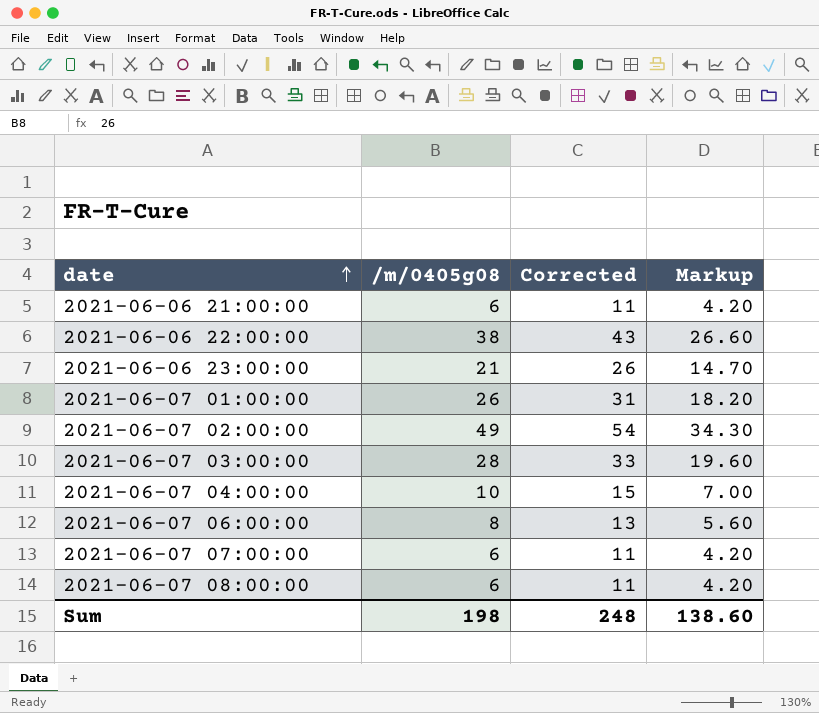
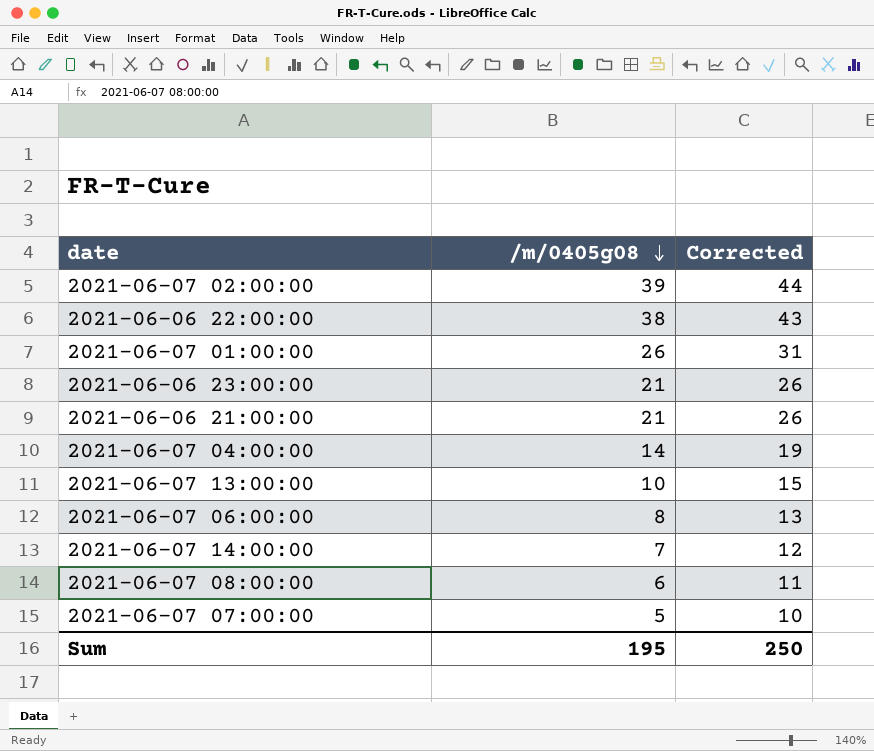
row order: date ascending -> /m/0405g08 descending
column Markup | formula: [/m/0405g08] * 0.7 -> none
row 2021-06-07 03:00:00: 28 | 33 | 19.60 -> none
2021-06-07 02:00:00 | /m/0405g08: 49 -> 39
2021-06-07 02:00:00 | Corrected: 54 -> 44
2021-06-06 21:00:00 | /m/0405g08: 6 -> 21
2021-06-06 21:00:00 | Corrected: 11 -> 26
2021-06-07 04:00:00 | /m/0405g08: 10 -> 14
2021-06-07 04:00:00 | Corrected: 15 -> 19
row 2021-06-07 13:00:00: none -> 10 | 15
row 2021-06-07 14:00:00: none -> 7 | 12
2021-06-07 07:00:00 | /m/0405g08: 6 -> 5
2021-06-07 07:00:00 | Corrected: 11 -> 10
Sum | /m/0405g08: 198 -> 195
Sum | Corrected: 248 -> 250

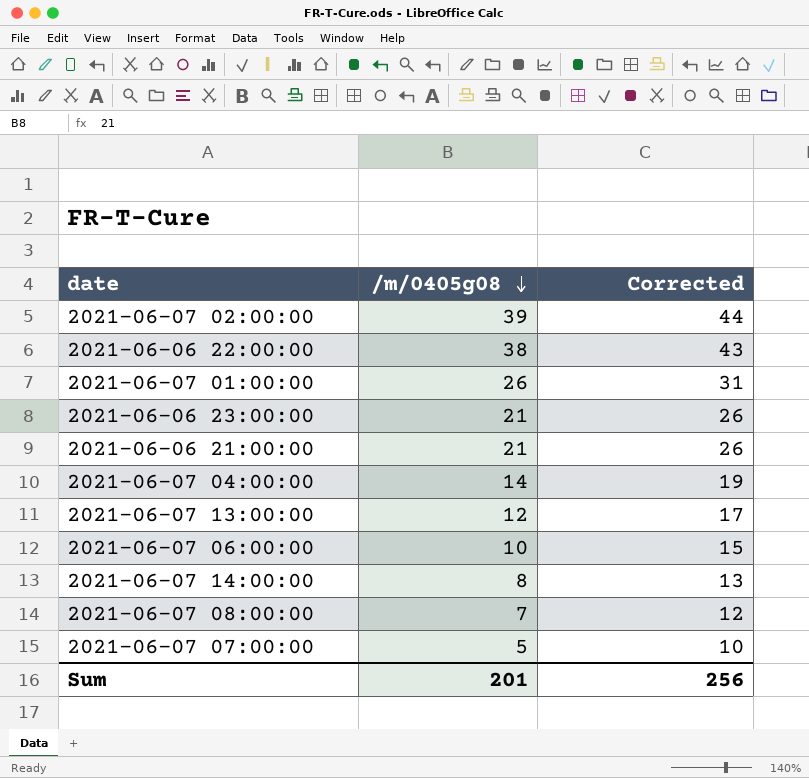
2021-06-07 13:00:00 | /m/0405g08: 10 -> 12
2021-06-07 13:00:00 | Corrected: 15 -> 17
2021-06-07 06:00:00 | /m/0405g08: 8 -> 10
2021-06-07 06:00:00 | Corrected: 13 -> 15
2021-06-07 14:00:00 | /m/0405g08: 7 -> 8
2021-06-07 14:00:00 | Corrected: 12 -> 13
2021-06-07 08:00:00 | /m/0405g08: 6 -> 7
2021-06-07 08:00:00 | Corrected: 11 -> 12
Sum | /m/0405g08: 195 -> 201
Sum | Corrected: 250 -> 256

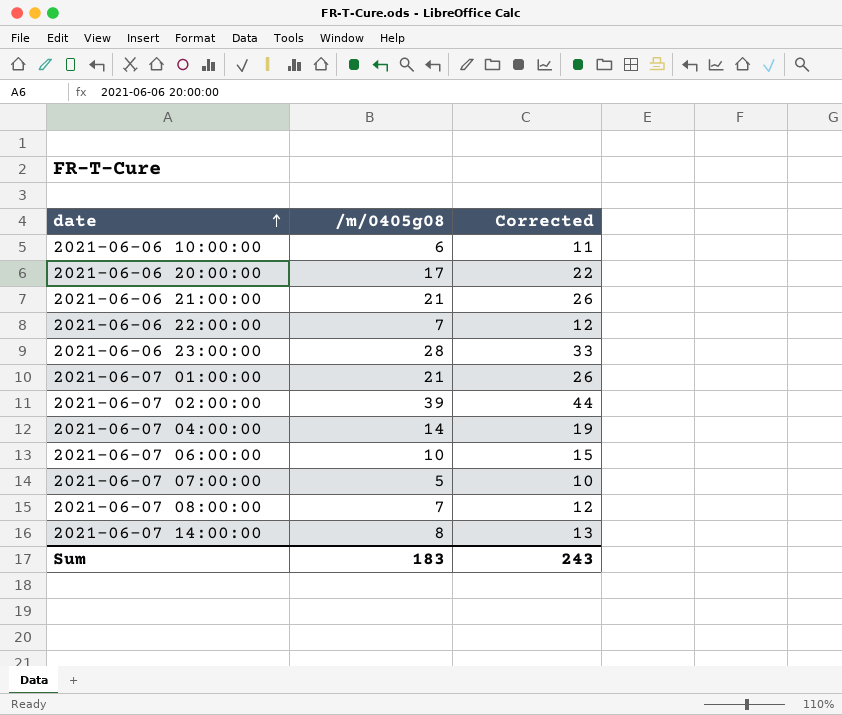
row order: /m/0405g08 descending -> date ascending
row 2021-06-07 13:00:00: 12 | 17 -> none
row 2021-06-06 10:00:00: none -> 6 | 11
row 2021-06-06 20:00:00: none -> 17 | 22
2021-06-06 22:00:00 | /m/0405g08: 38 -> 7
2021-06-06 22:00:00 | Corrected: 43 -> 12
2021-06-06 23:00:00 | /m/0405g08: 21 -> 28
2021-06-06 23:00:00 | Corrected: 26 -> 33
2021-06-07 01:00:00 | /m/0405g08: 26 -> 21
2021-06-07 01:00:00 | Corrected: 31 -> 26
Sum | /m/0405g08: 201 -> 183
Sum | Corrected: 256 -> 243

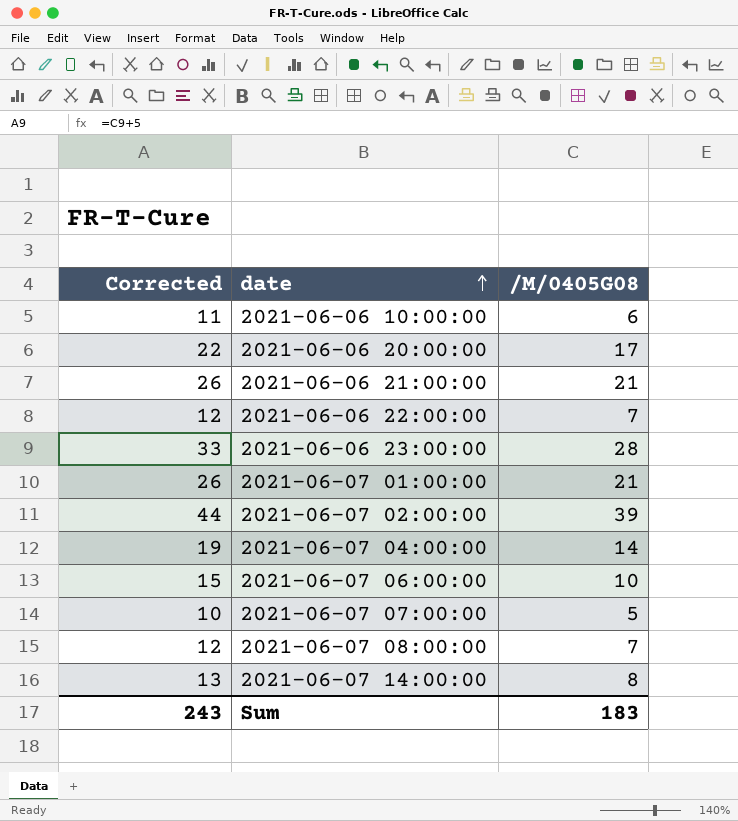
column Corrected | position: 3 -> 1
column name: /m/0405g08 -> /M/0405G08

